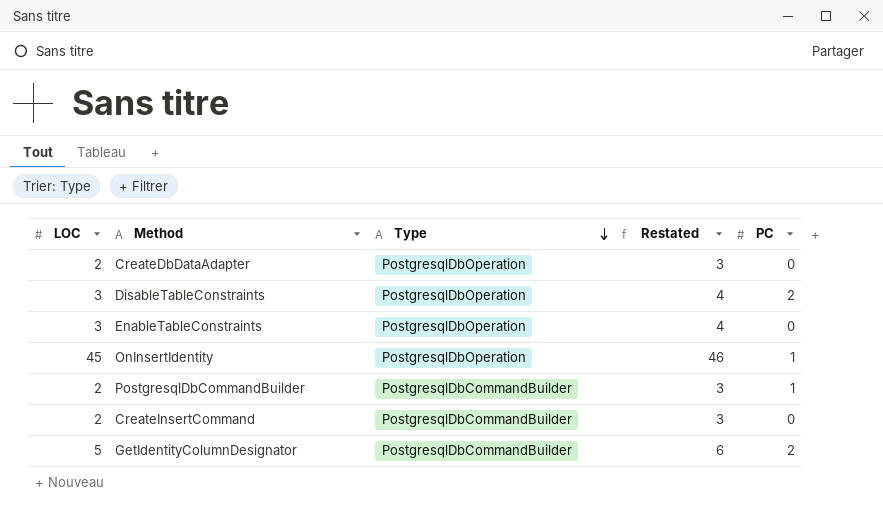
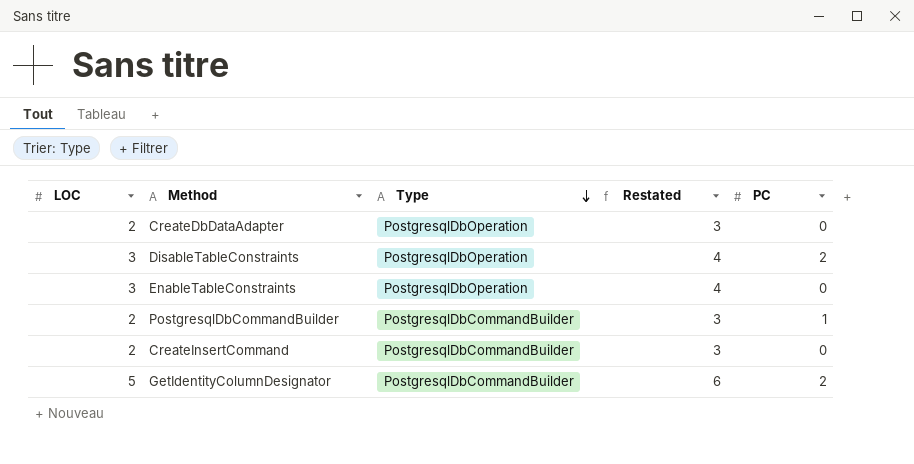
row OnInsertIdentity: 45 | PostgresqlDbOperation | 46 | 1 -> none

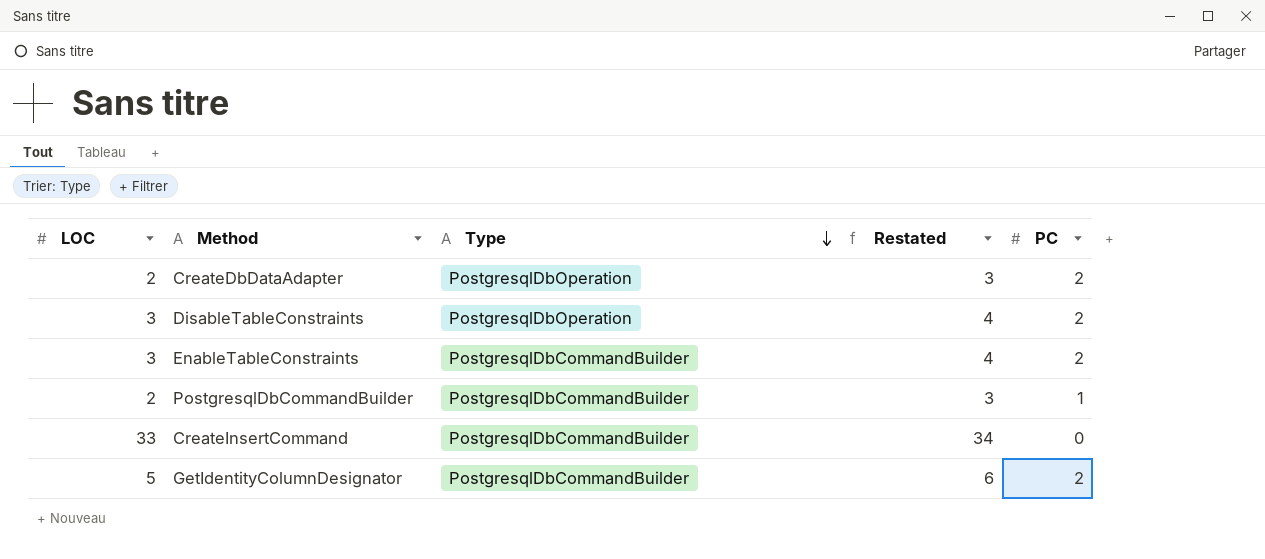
CreateDbDataAdapter | PC: 0 -> 2
EnableTableConstraints | Type: PostgresqlDbOperation -> PostgresqlDbCommandBuilder
EnableTableConstraints | PC: 0 -> 2
CreateInsertCommand | LOC: 2 -> 33
CreateInsertCommand | Restated: 3 -> 34

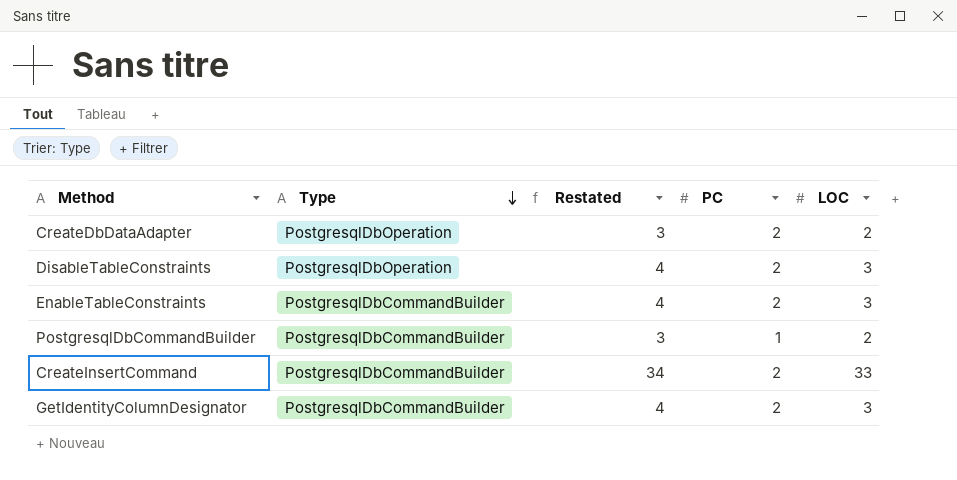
column LOC | position: 1 -> 5
CreateInsertCommand | PC: 0 -> 2
GetIdentityColumnDesignator | Restated: 6 -> 4
GetIdentityColumnDesignator | LOC: 5 -> 3

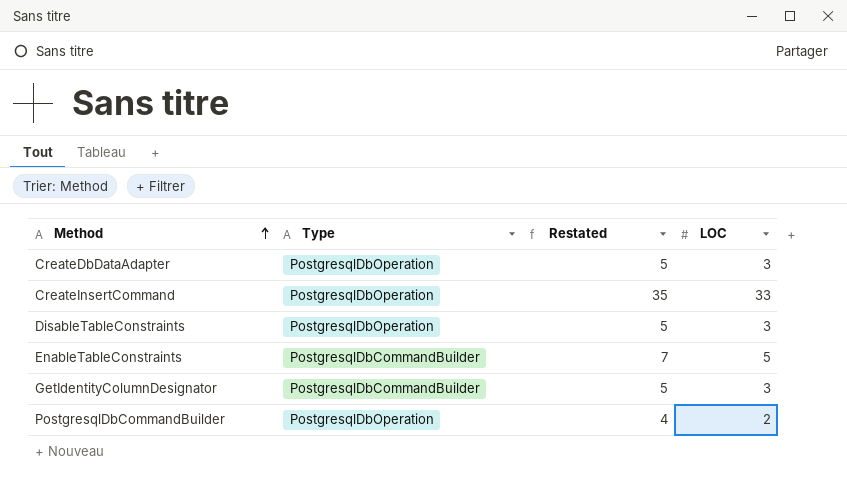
row order: Type descending -> Method ascending
column PC | position: 4 -> none
column Restated | formula: [LOC] + 1 -> [LOC] + 2
CreateDbDataAdapter | LOC: 2 -> 3
CreateInsertCommand | Type: PostgresqlDbCommandBuilder -> PostgresqlDbOperation
EnableTableConstraints | LOC: 3 -> 5
PostgresqlDbCommandBuilder | Type: PostgresqlDbCommandBuilder -> PostgresqlDbOperation

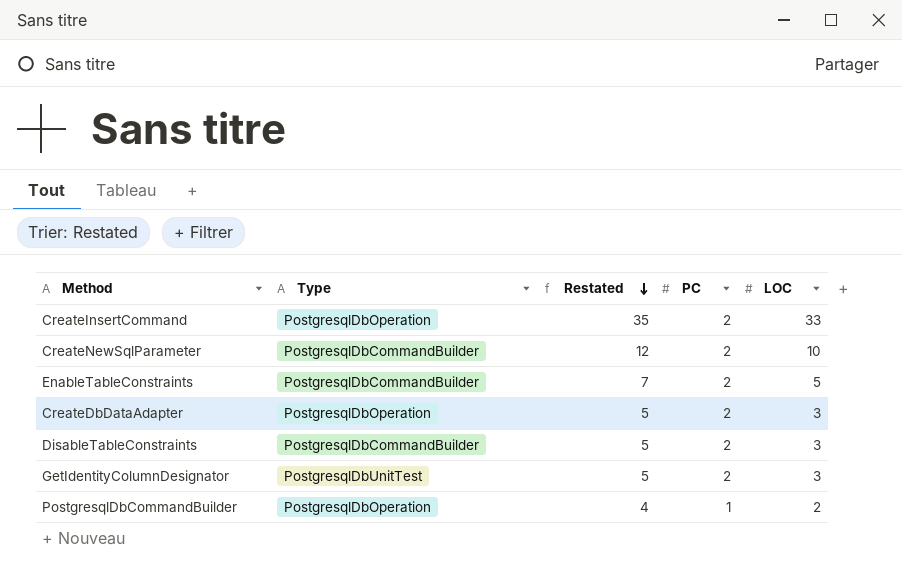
row order: Method ascending -> Restated descending
column PC | position: none -> 4
row CreateNewSqlParameter: none -> PostgresqlDbCommandBuilder | 12 | 2 | 10
DisableTableConstraints | Type: PostgresqlDbOperation -> PostgresqlDbCommandBuilder
GetIdentityColumnDesignator | Type: PostgresqlDbCommandBuilder -> PostgresqlDbUnitTest

